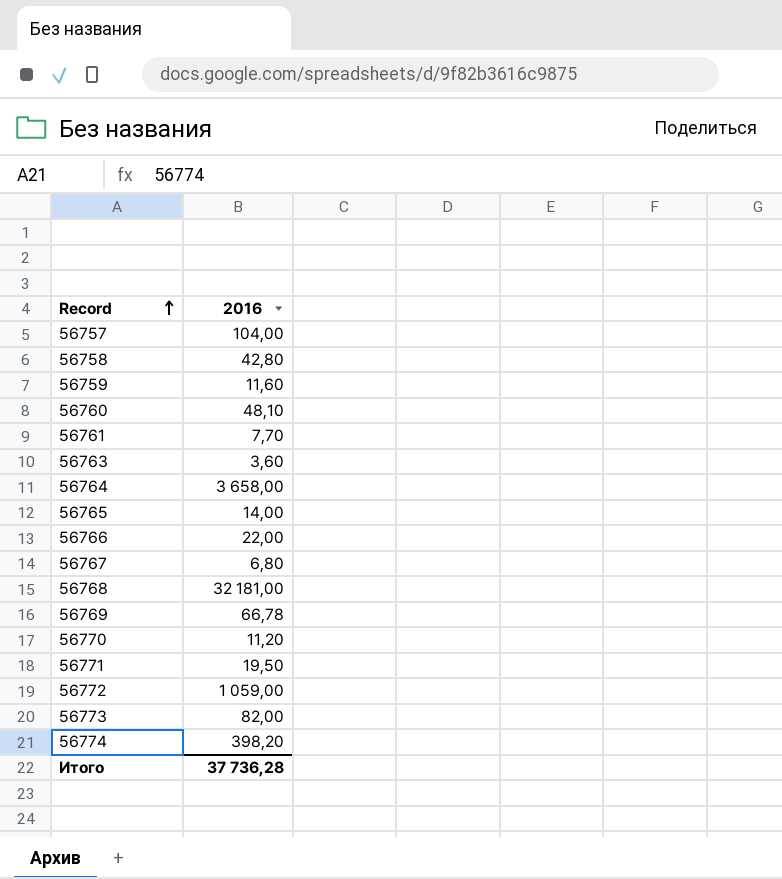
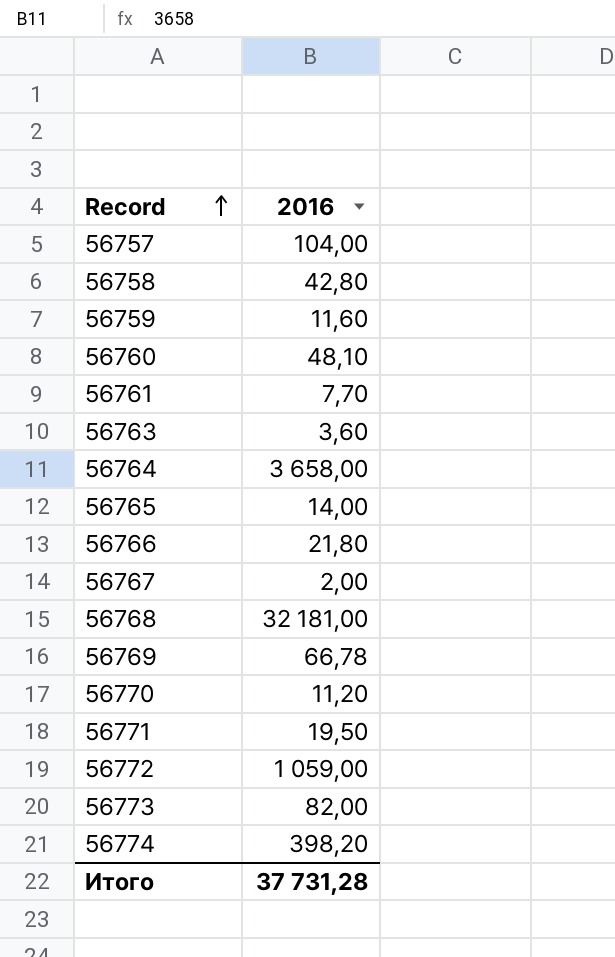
56766 | 2016: 22,00 -> 21,80
56767 | 2016: 6,80 -> 2,00
Итого | 2016: 37 736,28 -> 37 731,28

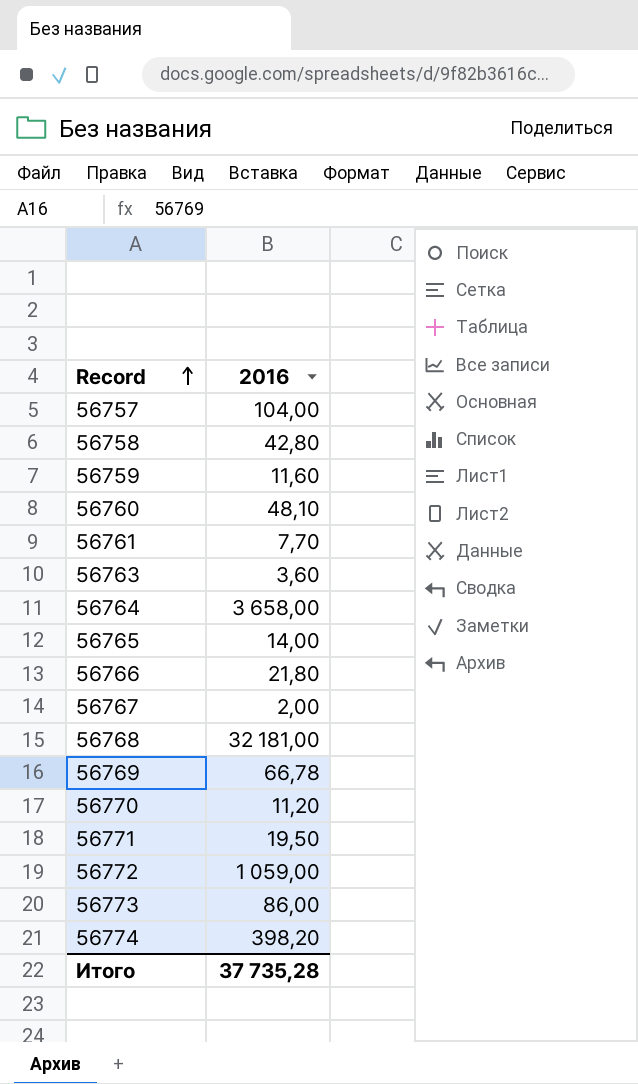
56773 | 2016: 82,00 -> 86,00
Итого | 2016: 37 731,28 -> 37 735,28

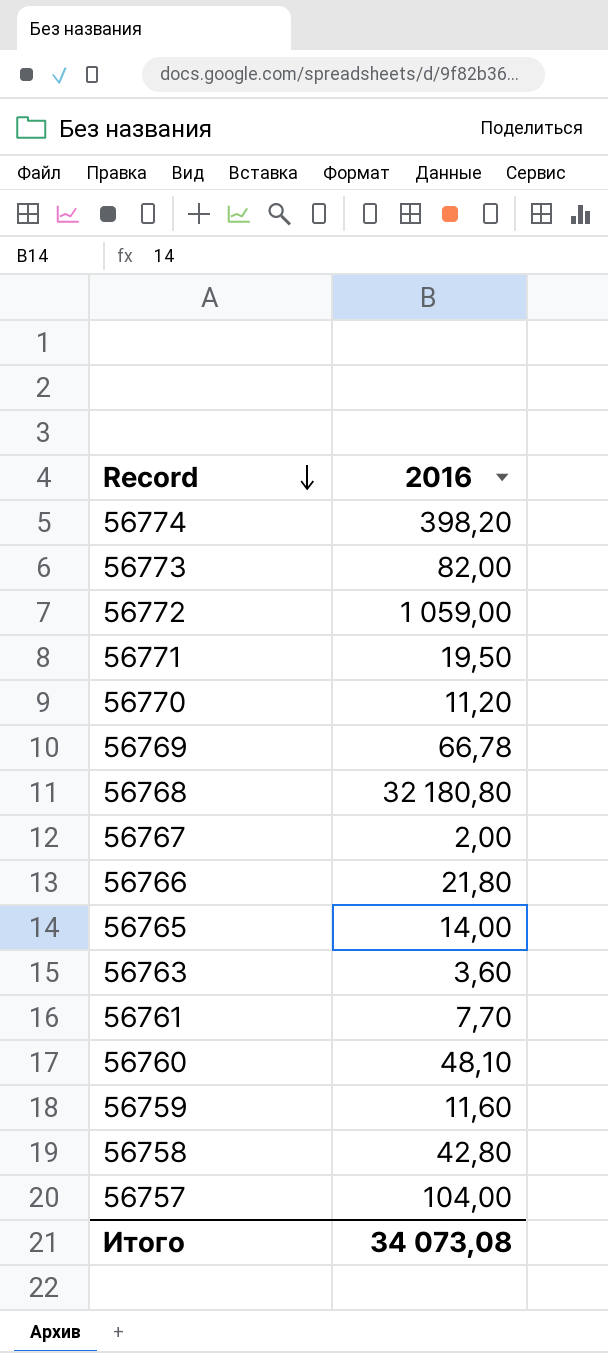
row order: Record ascending -> Record descending
row 56764: 3 658,00 -> none
56773 | 2016: 86,00 -> 82,00
56768 | 2016: 32 181,00 -> 32 180,80
Итого | 2016: 37 735,28 -> 34 073,08

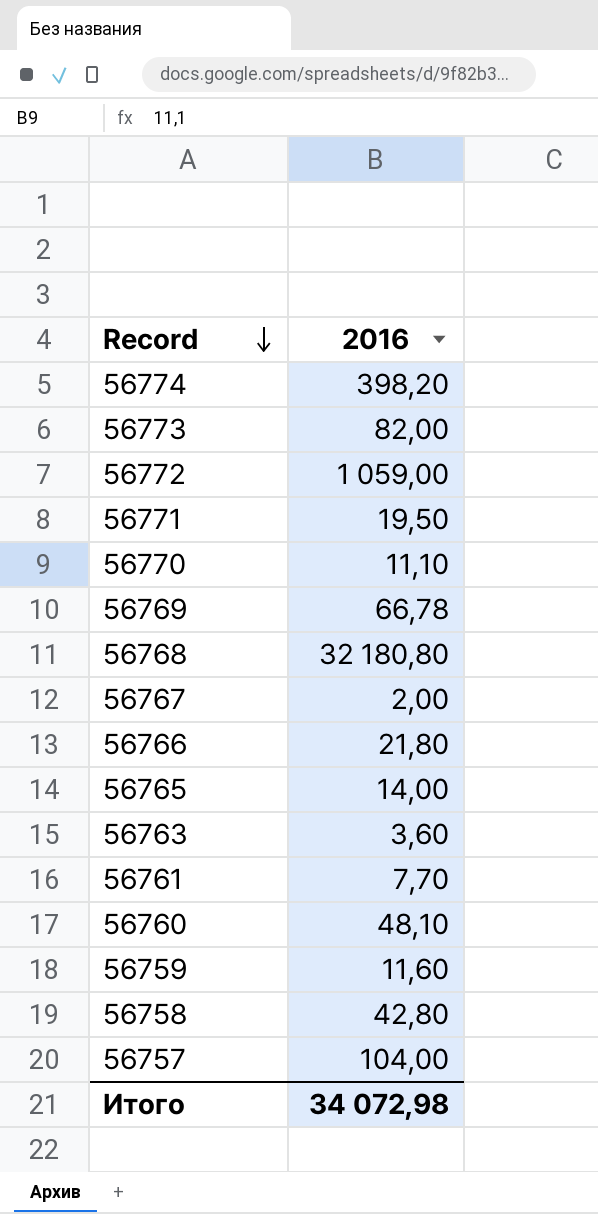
56770 | 2016: 11,20 -> 11,10
Итого | 2016: 34 073,08 -> 34 072,98

